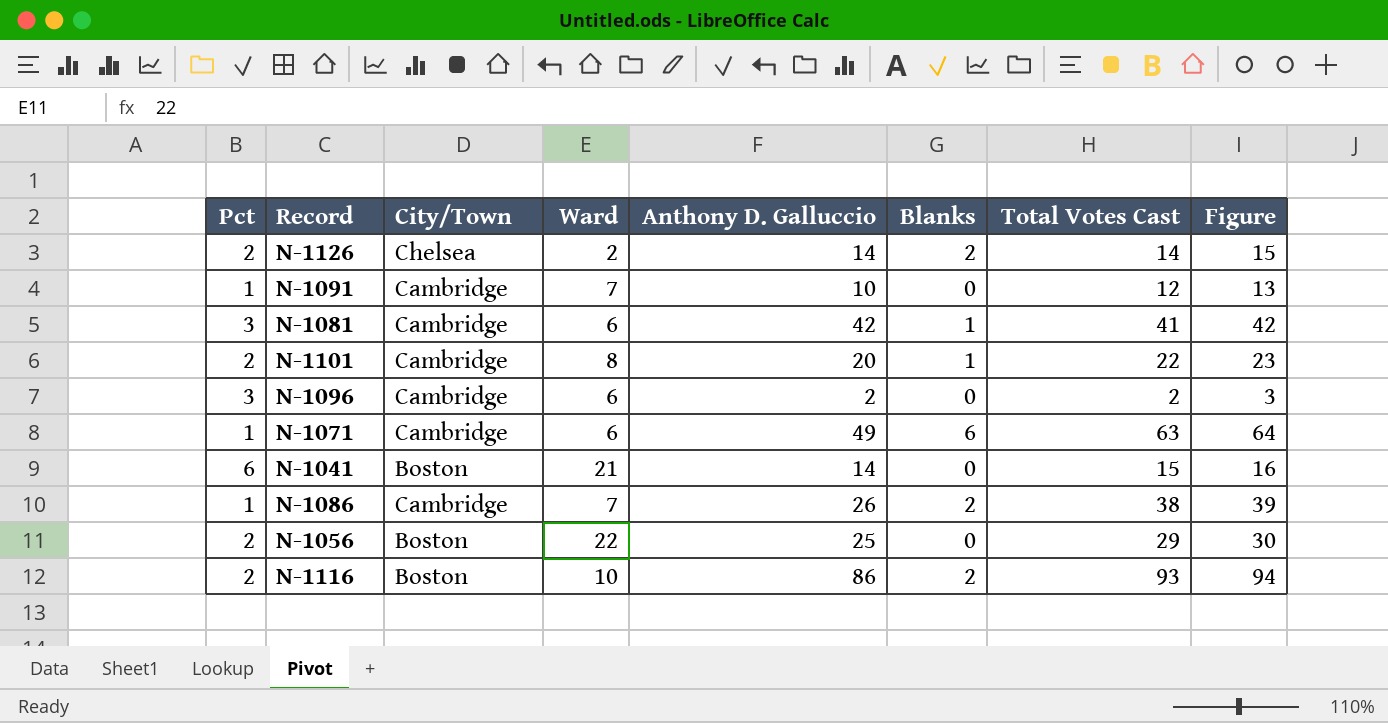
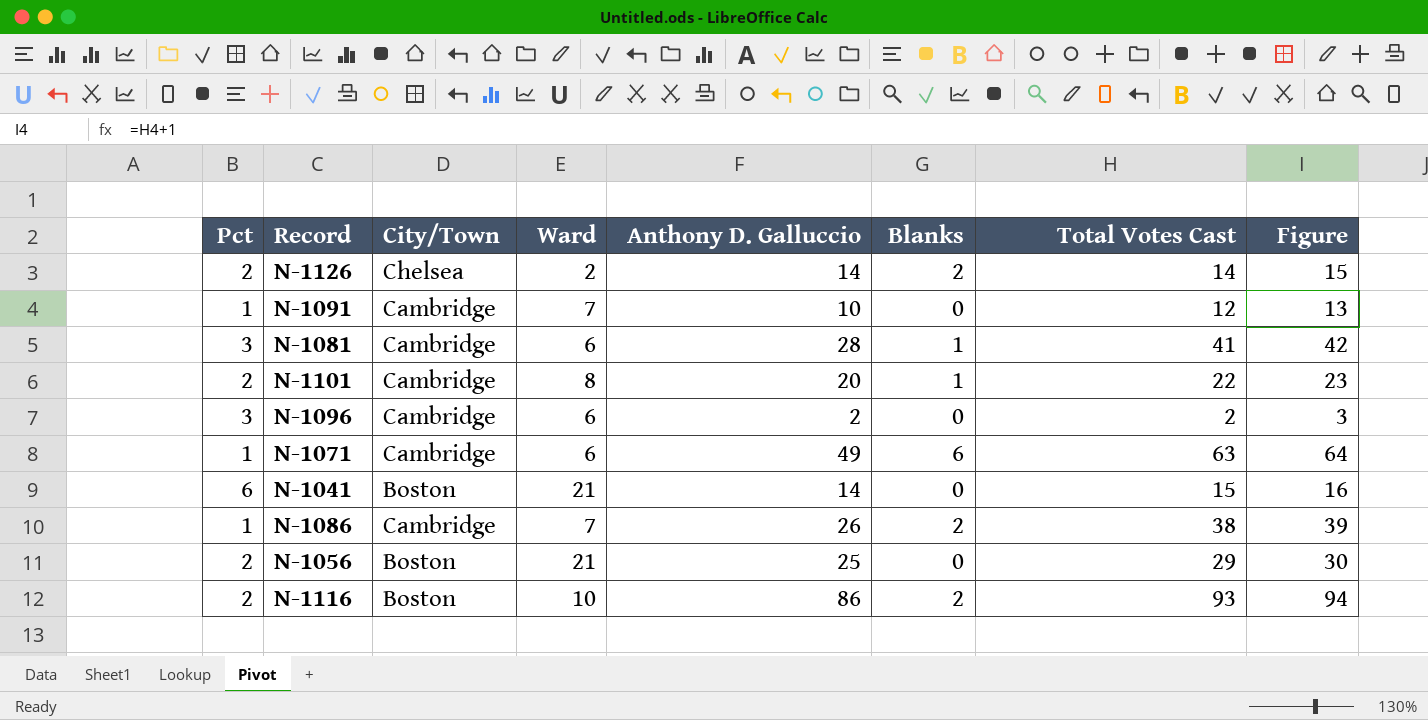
N-1081 | Anthony D. Galluccio: 42 -> 28
N-1056 | Ward: 22 -> 21

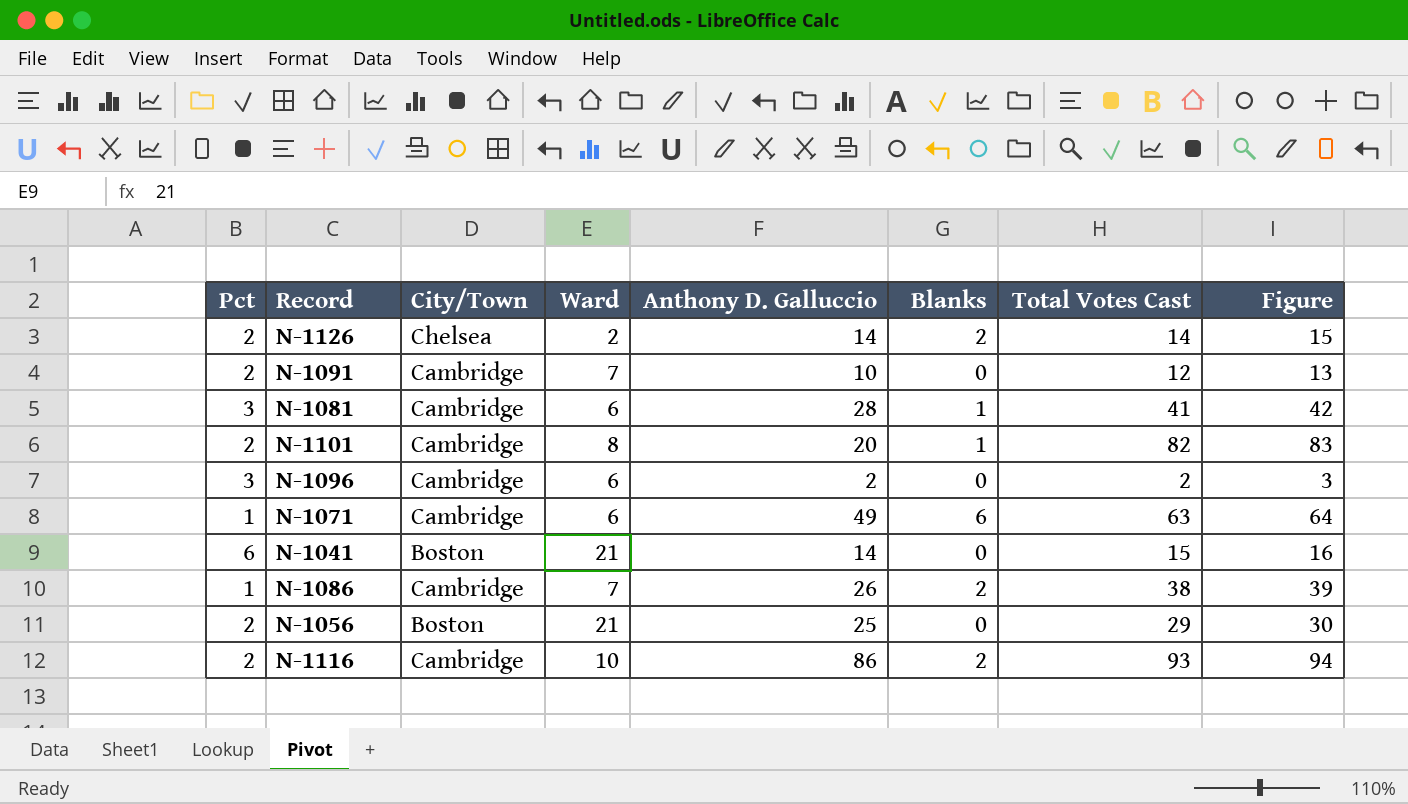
N-1091 | Pct: 1 -> 2
N-1101 | Total Votes Cast: 22 -> 82
N-1101 | Figure: 23 -> 83
N-1116 | City/Town: Boston -> Cambridge

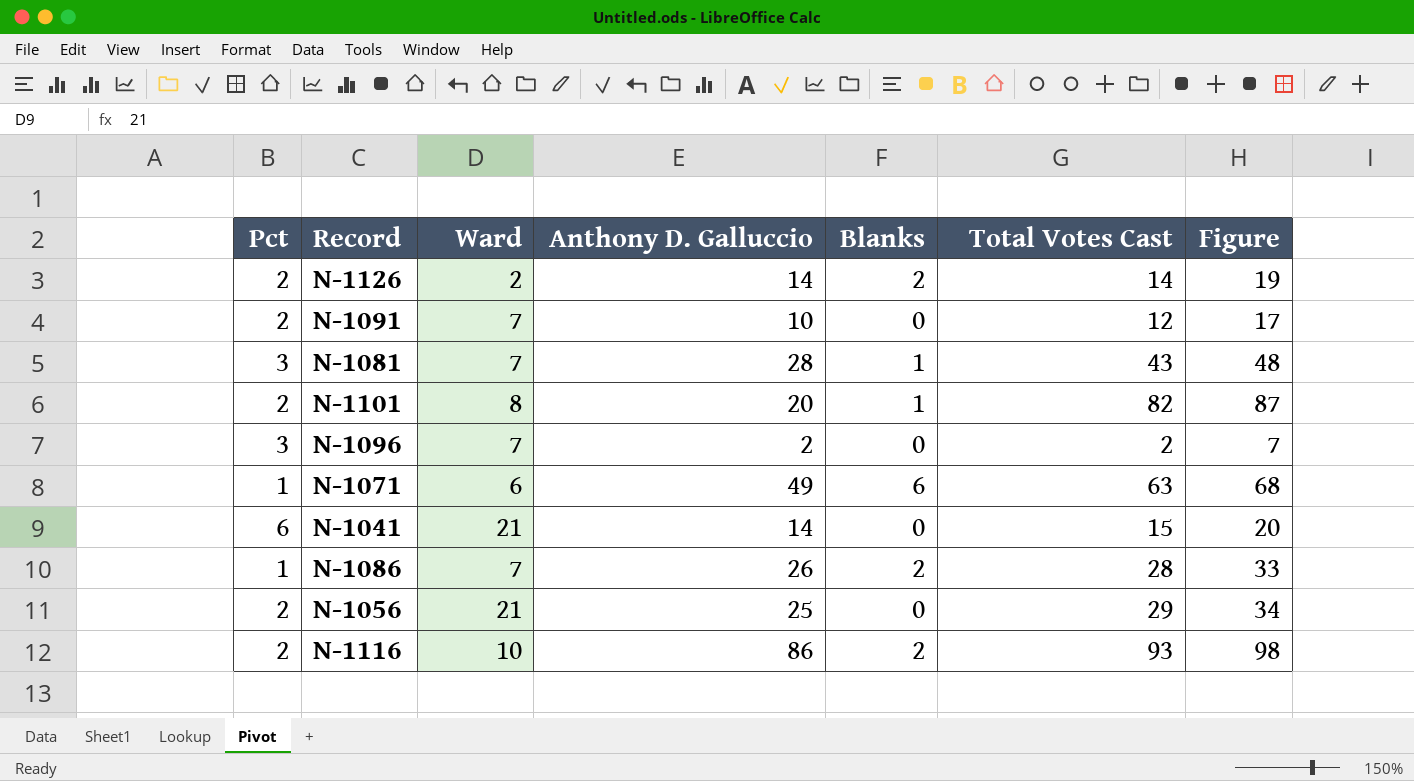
column City/Town | position: 3 -> none
column Figure | formula: [Total Votes Cast] + 1 -> [Total Votes Cast] + 5
N-1081 | Ward: 6 -> 7
N-1081 | Total Votes Cast: 41 -> 43
N-1096 | Ward: 6 -> 7
N-1086 | Total Votes Cast: 38 -> 28

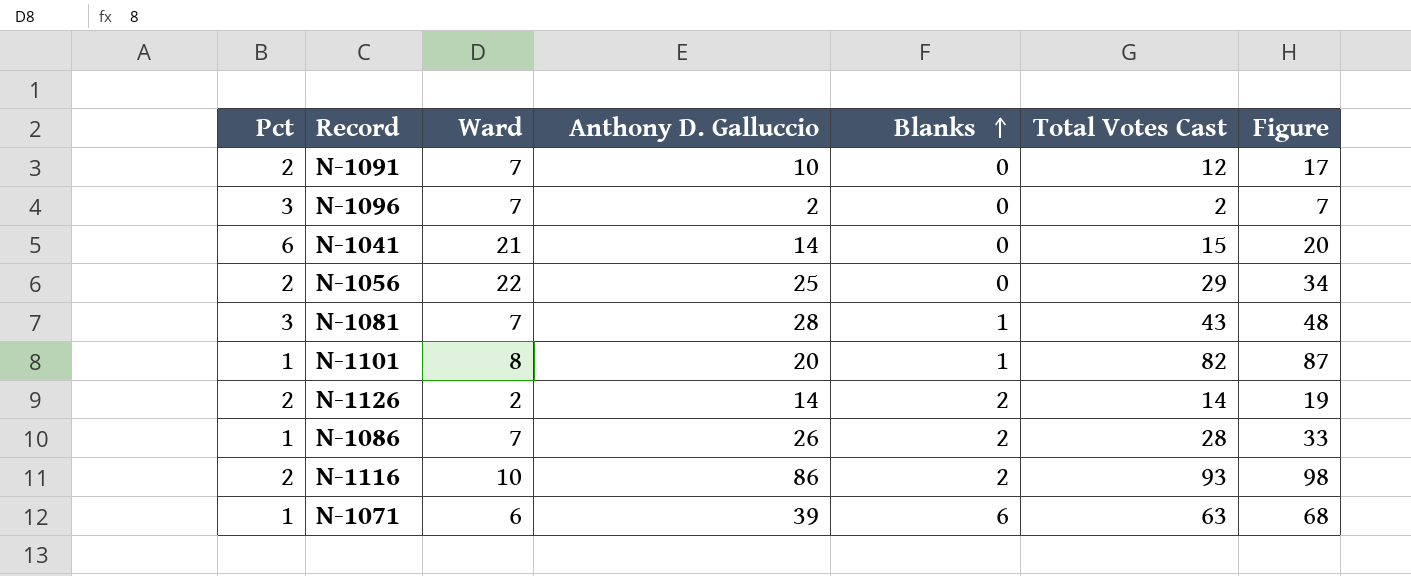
row order: none -> Blanks ascending
N-1056 | Ward: 21 -> 22
N-1101 | Pct: 2 -> 1
N-1071 | Anthony D. Galluccio: 49 -> 39

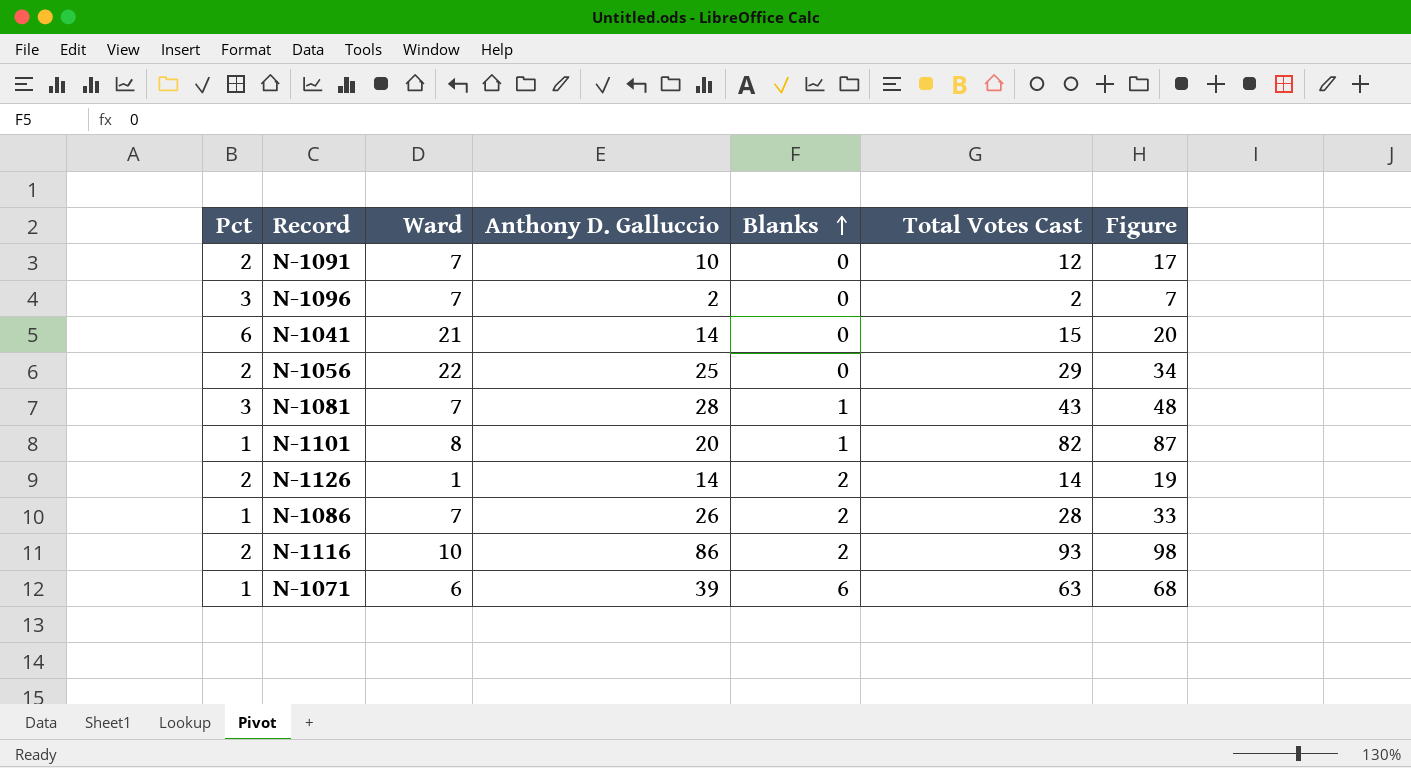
N-1126 | Ward: 2 -> 1

